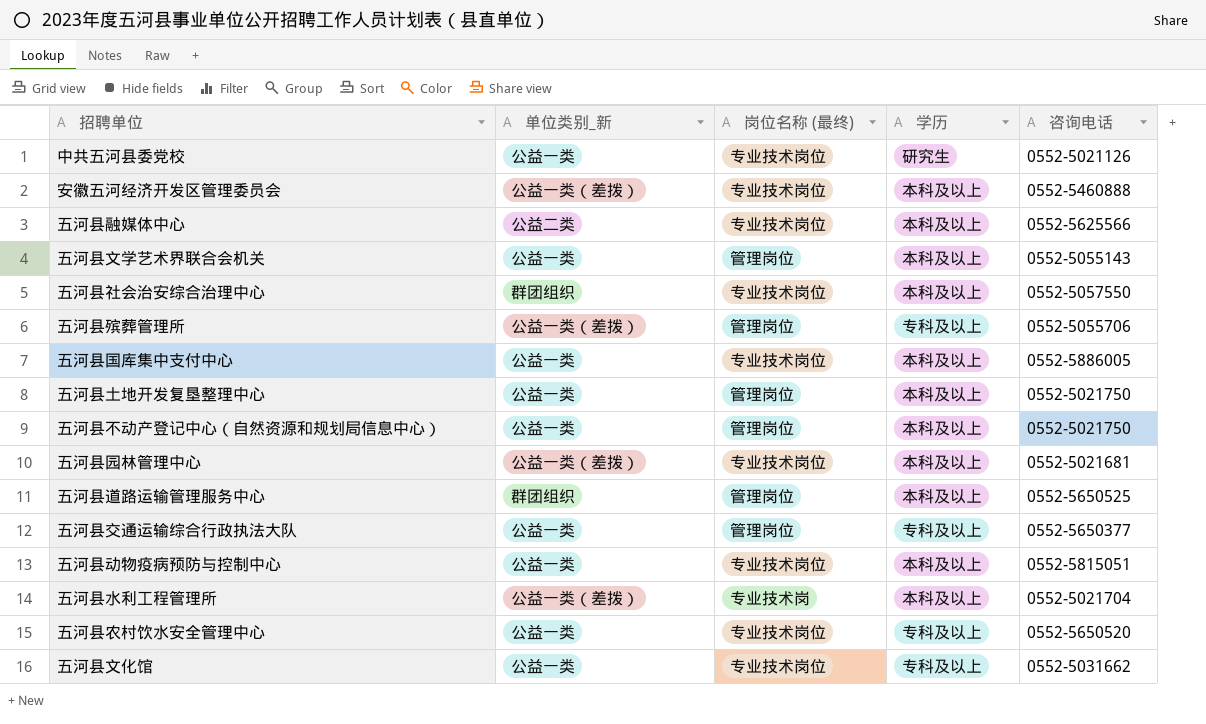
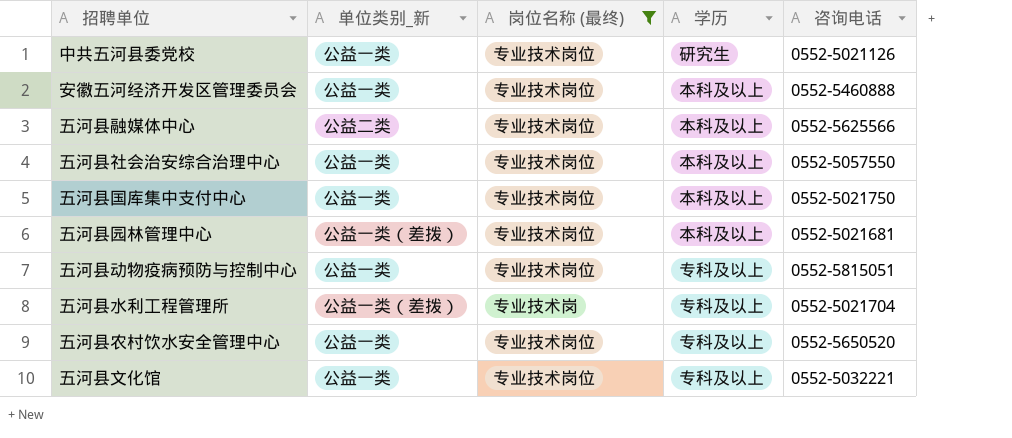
filter: none -> 岗位名称 (最终) != 管理岗位
安徽五河经济开发区管理委员会 | 单位类别_新: 公益一类（差拨） -> 公益一类
五河县社会治安综合治理中心 | 单位类别_新: 群团组织 -> 公益一类
五河县国库集中支付中心 | 咨询电话: 0552-5886005 -> 0552-5021750
五河县动物疫病预防与控制中心 | 学历: 本科及以上 -> 专科及以上
五河县水利工程管理所 | 学历: 本科及以上 -> 专科及以上
五河县文化馆 | 咨询电话: 0552-5031662 -> 0552-5032221

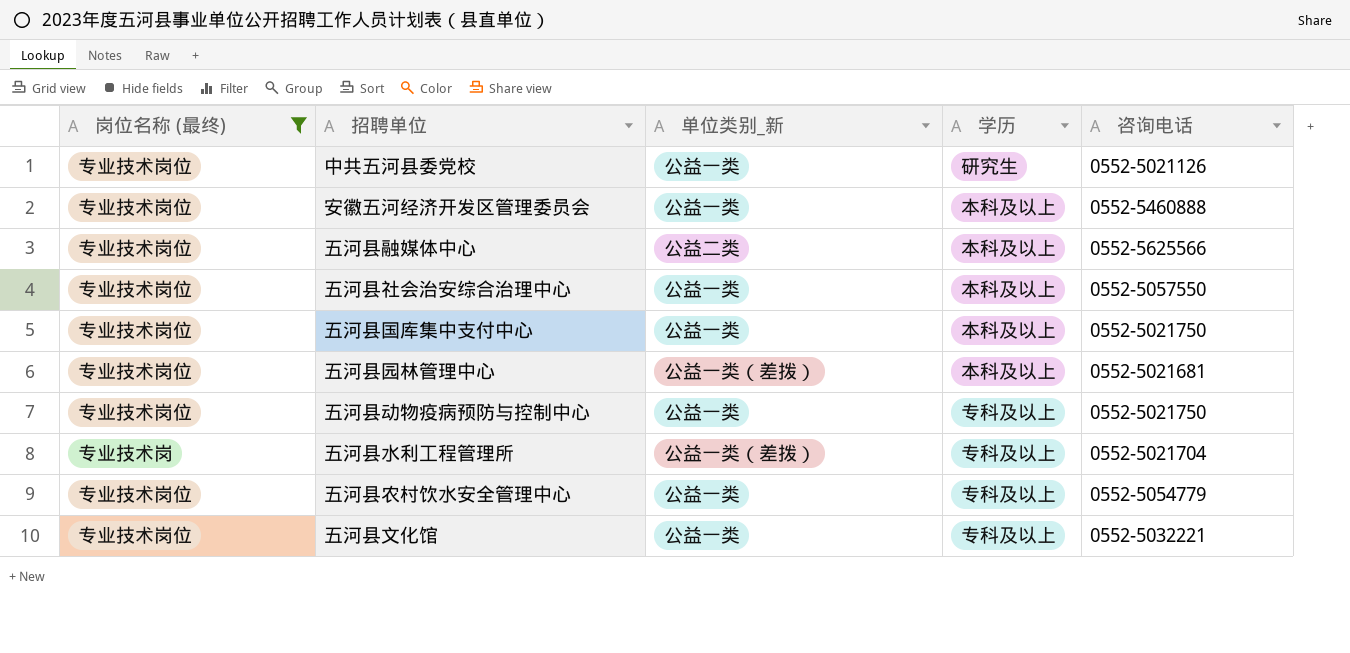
column 岗位名称 (最终) | position: 3 -> 1
五河县动物疫病预防与控制中心 | 咨询电话: 0552-5815051 -> 0552-5021750
五河县农村饮水安全管理中心 | 咨询电话: 0552-5650520 -> 0552-5054779

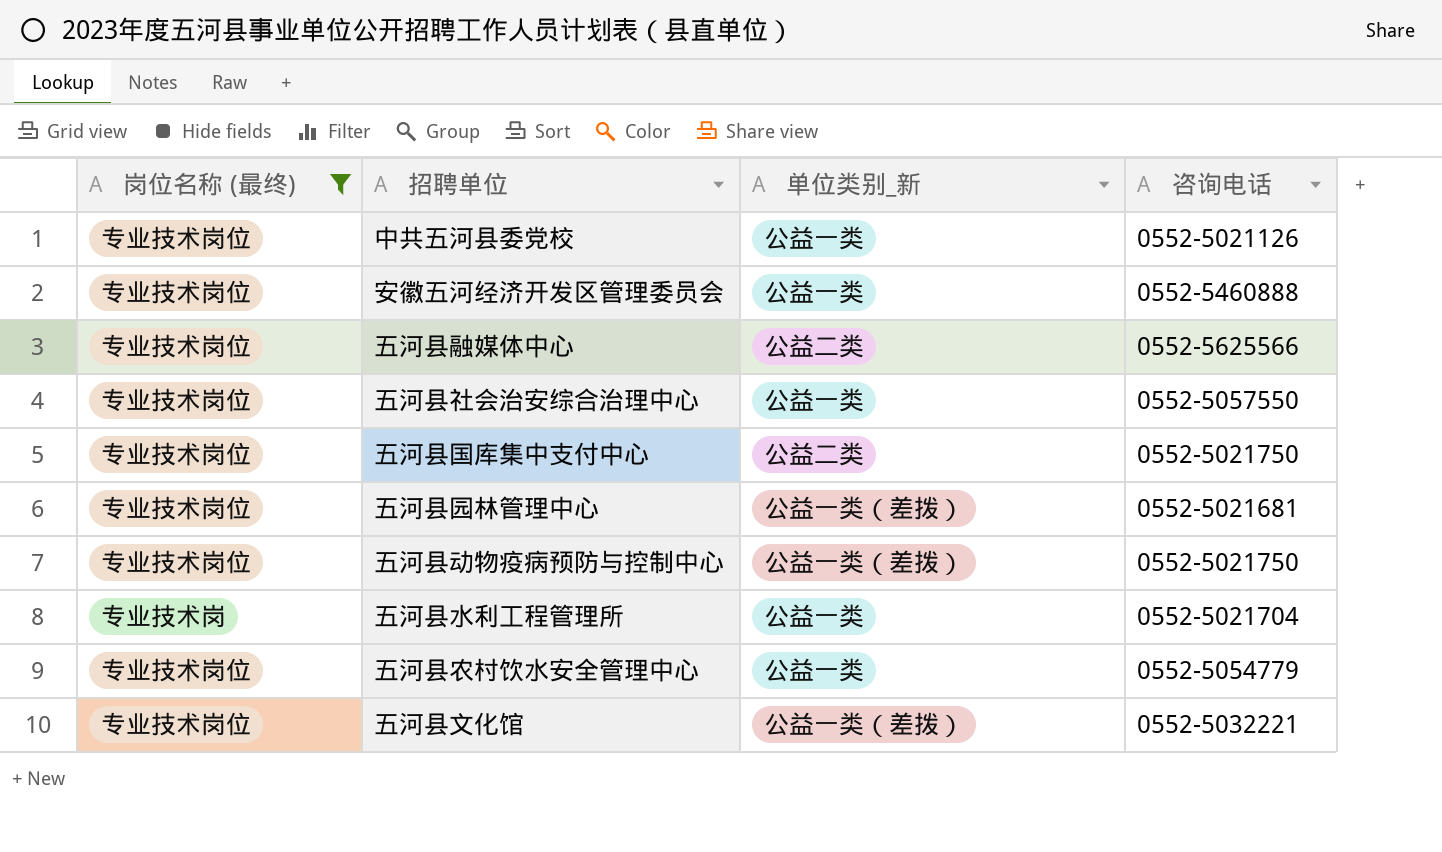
column 学历 | position: 4 -> none
五河县国库集中支付中心 | 单位类别_新: 公益一类 -> 公益二类
五河县动物疫病预防与控制中心 | 单位类别_新: 公益一类 -> 公益一类（差拨）
五河县水利工程管理所 | 单位类别_新: 公益一类（差拨） -> 公益一类
五河县文化馆 | 单位类别_新: 公益一类 -> 公益一类（差拨）

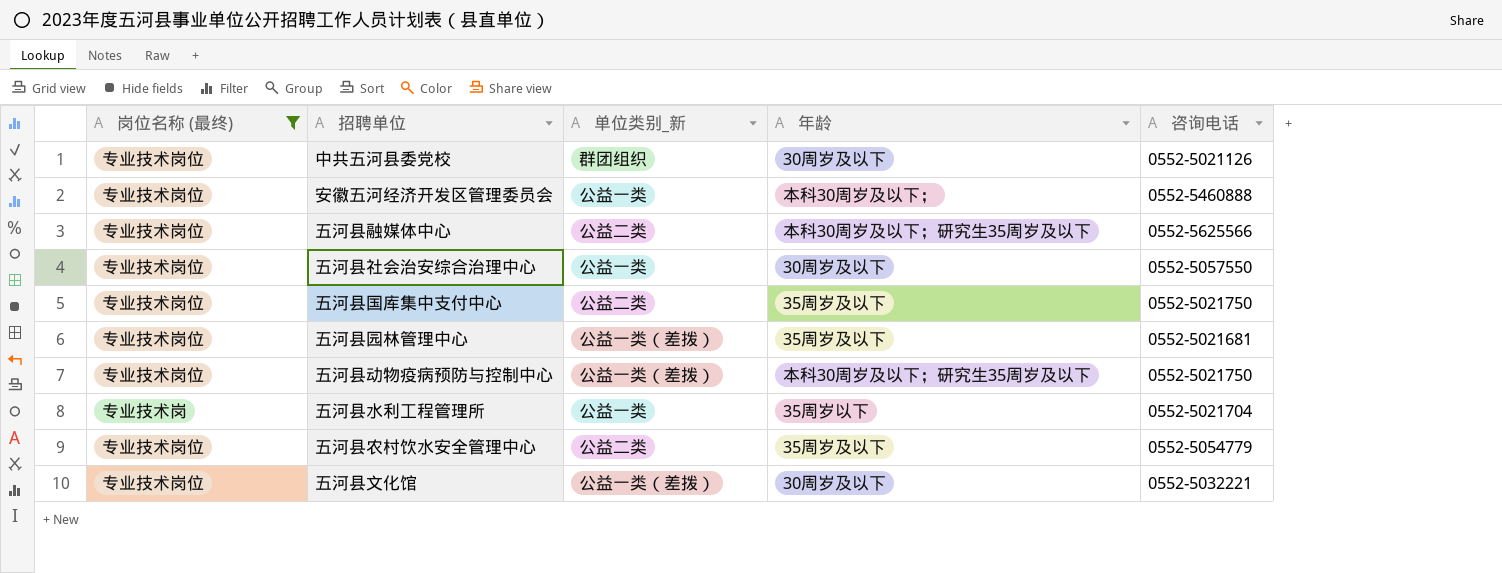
column 年龄 | position: none -> 4
中共五河县委党校 | 单位类别_新: 公益一类 -> 群团组织
五河县农村饮水安全管理中心 | 单位类别_新: 公益一类 -> 公益二类

